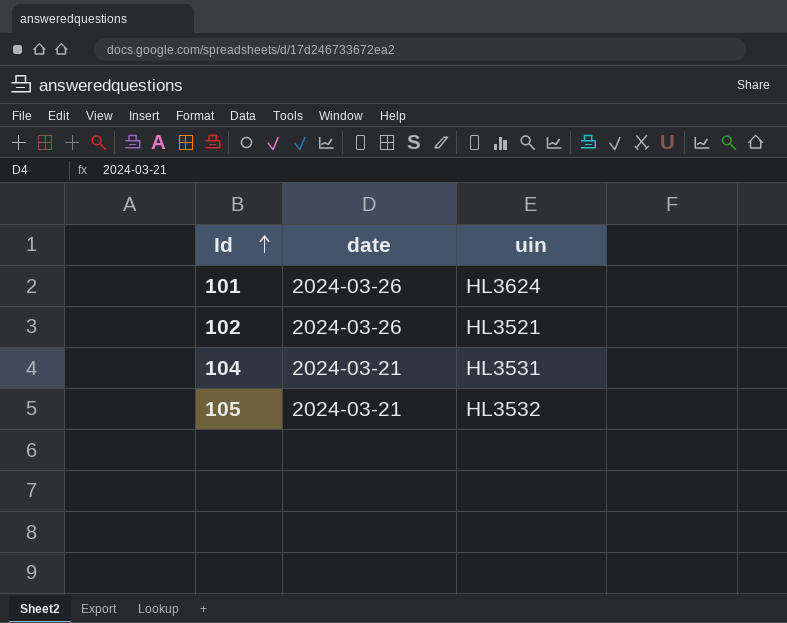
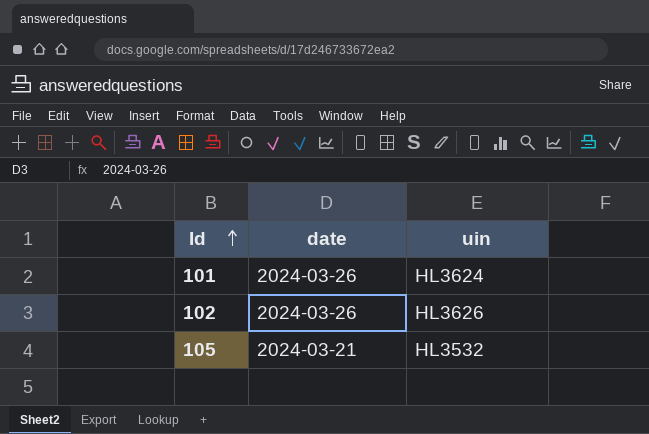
row 104: 2024-03-21 | HL3531 -> none
102 | uin: HL3521 -> HL3626

